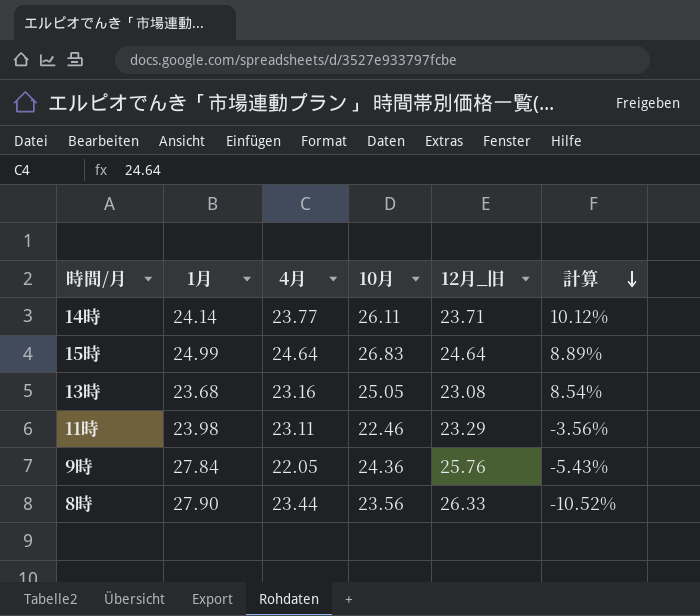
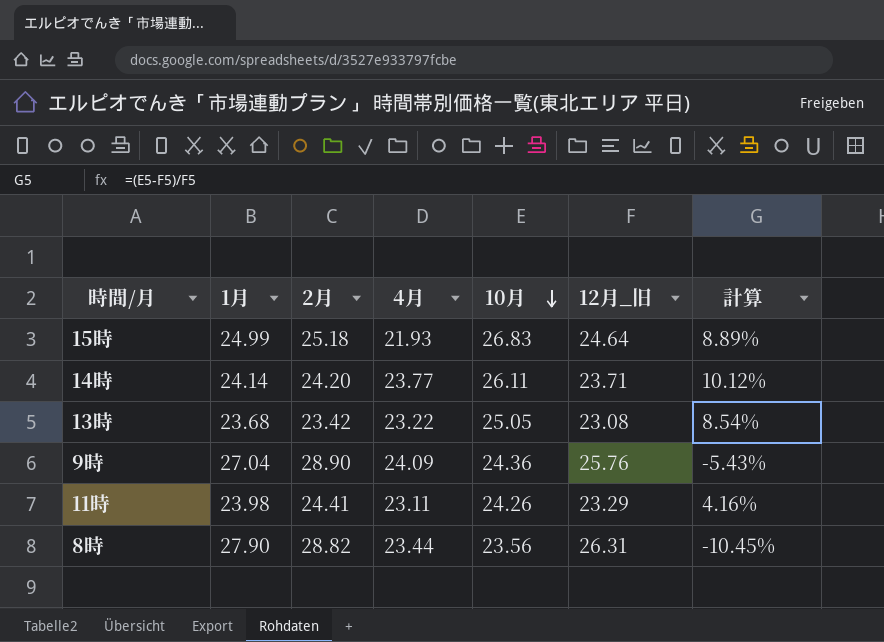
row order: 計算 descending -> 10月 descending
column 2月 | position: none -> 3
15時 | 4月: 24.64 -> 21.93
13時 | 4月: 23.16 -> 23.22
9時 | 1月: 27.84 -> 27.04
9時 | 4月: 22.05 -> 24.09
11時 | 10月: 22.46 -> 24.26
11時 | 計算: -3.56% -> 4.16%
8時 | 12月_旧: 26.33 -> 26.31
8時 | 計算: -10.52% -> -10.45%

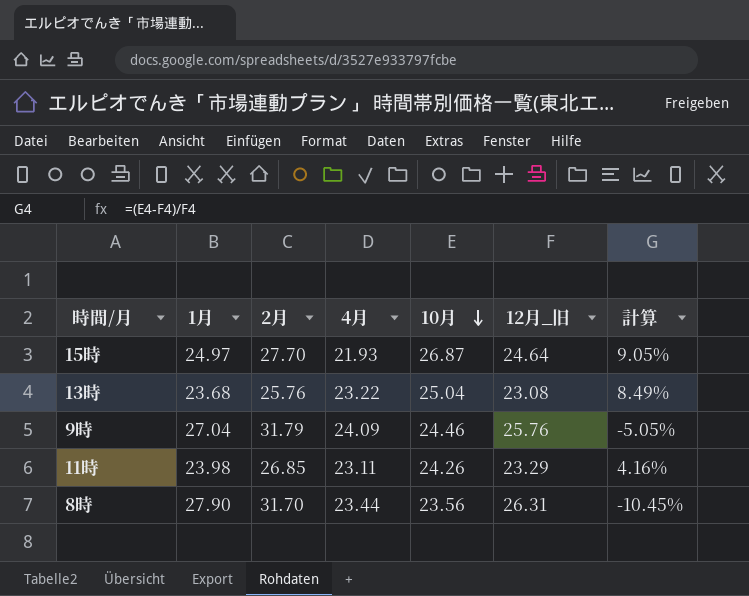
row 14時: 24.14 | 24.20 | 23.77 | 26.11 | 23.71 | 10.12% -> none
15時 | 1月: 24.99 -> 24.97
15時 | 2月: 25.18 -> 27.70
15時 | 10月: 26.83 -> 26.87
15時 | 計算: 8.89% -> 9.05%
13時 | 2月: 23.42 -> 25.76
13時 | 10月: 25.05 -> 25.04
13時 | 計算: 8.54% -> 8.49%
9時 | 2月: 28.90 -> 31.79
9時 | 10月: 24.36 -> 24.46
9時 | 計算: -5.43% -> -5.05%
11時 | 2月: 24.41 -> 26.85
8時 | 2月: 28.82 -> 31.70

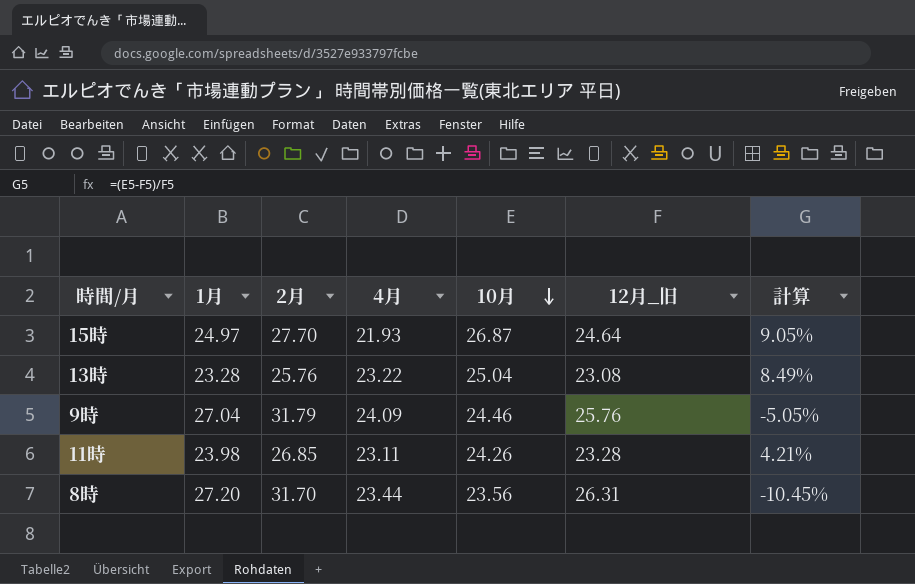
13時 | 1月: 23.68 -> 23.28
11時 | 12月_旧: 23.29 -> 23.28
11時 | 計算: 4.16% -> 4.21%
8時 | 1月: 27.90 -> 27.20

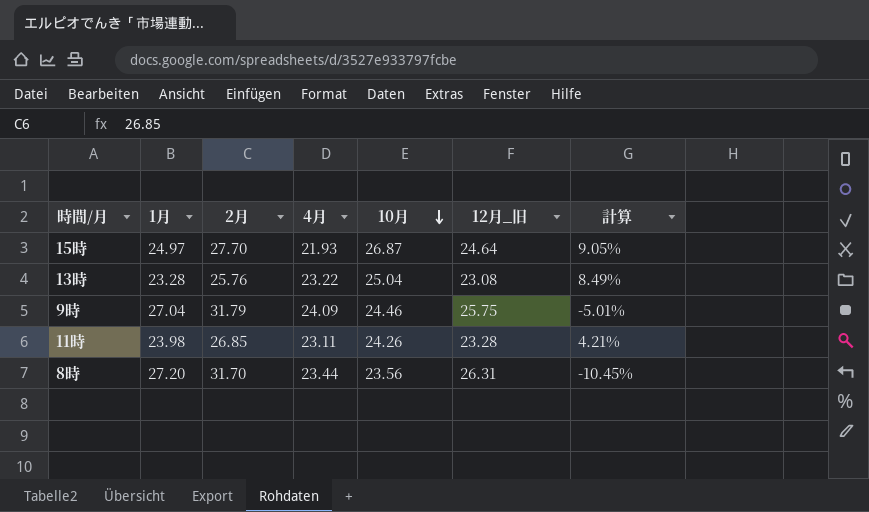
9時 | 12月_旧: 25.76 -> 25.75
9時 | 計算: -5.05% -> -5.01%

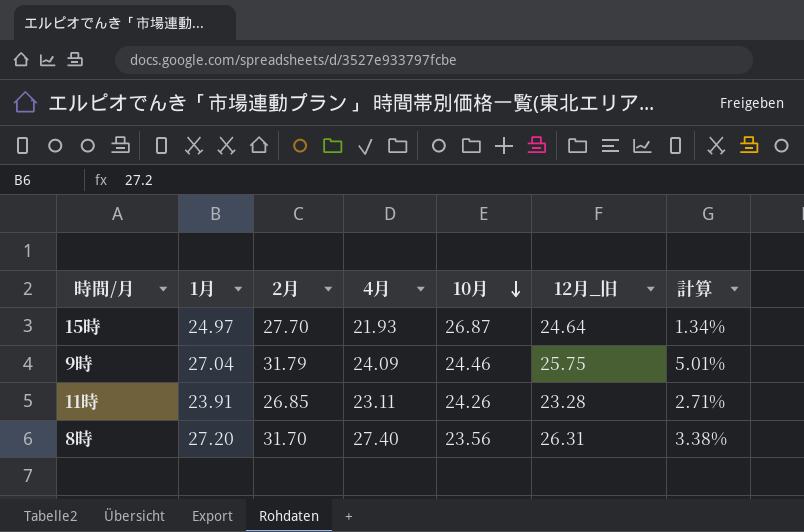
column 計算 | formula: ([10月] - [12月_旧]) / [12月_旧] -> ([1月] - [12月_旧]) / [12月_旧]
row 13時: 23.28 | 25.76 | 23.22 | 25.04 | 23.08 | 8.49% -> none
11時 | 1月: 23.98 -> 23.91
8時 | 4月: 23.44 -> 27.40

